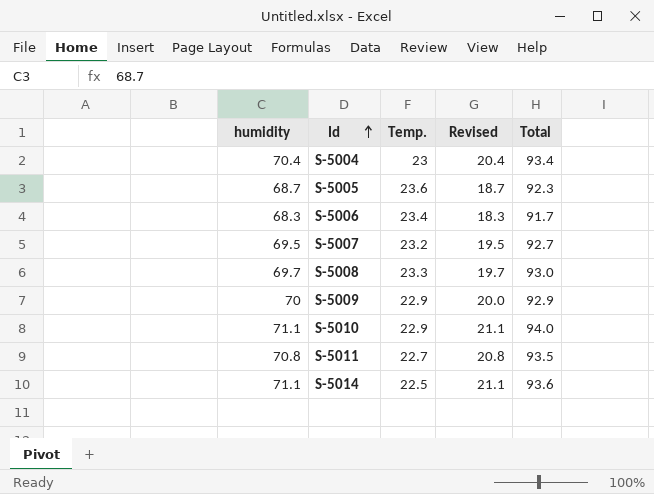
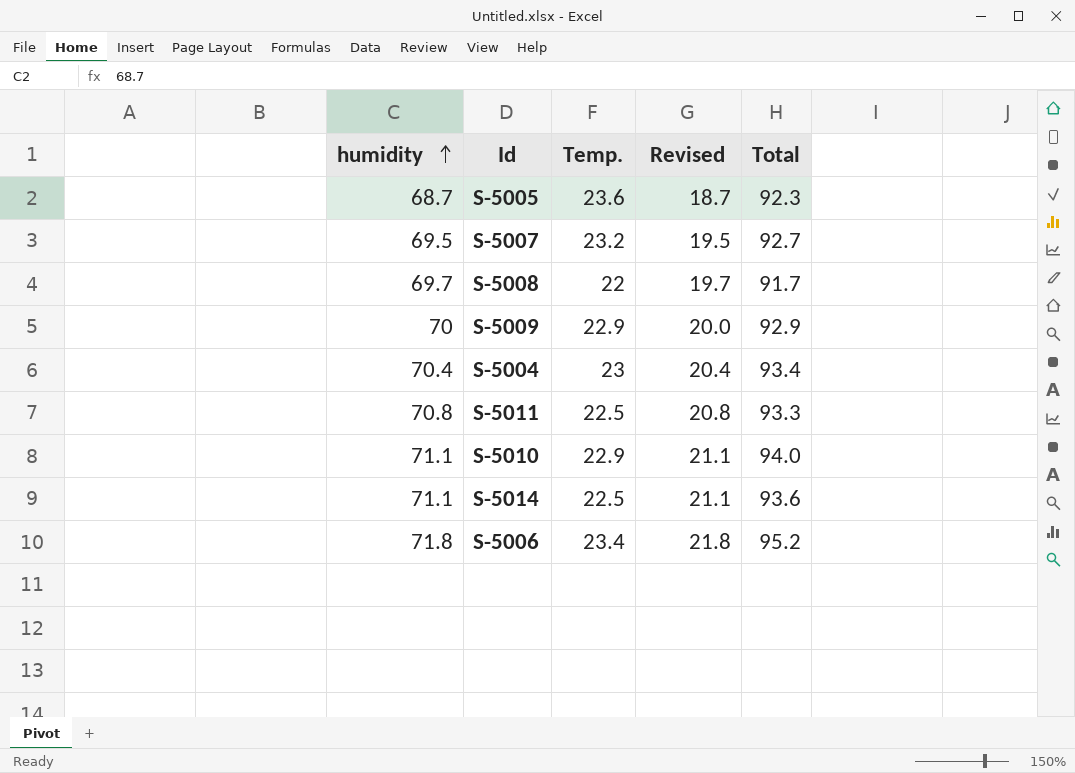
row order: Id ascending -> humidity ascending
S-5008 | Temp.: 23.3 -> 22
S-5008 | Total: 93.0 -> 91.7
S-5011 | Temp.: 22.7 -> 22.5
S-5011 | Total: 93.5 -> 93.3
S-5006 | humidity: 68.3 -> 71.8
S-5006 | Revised: 18.3 -> 21.8
S-5006 | Total: 91.7 -> 95.2

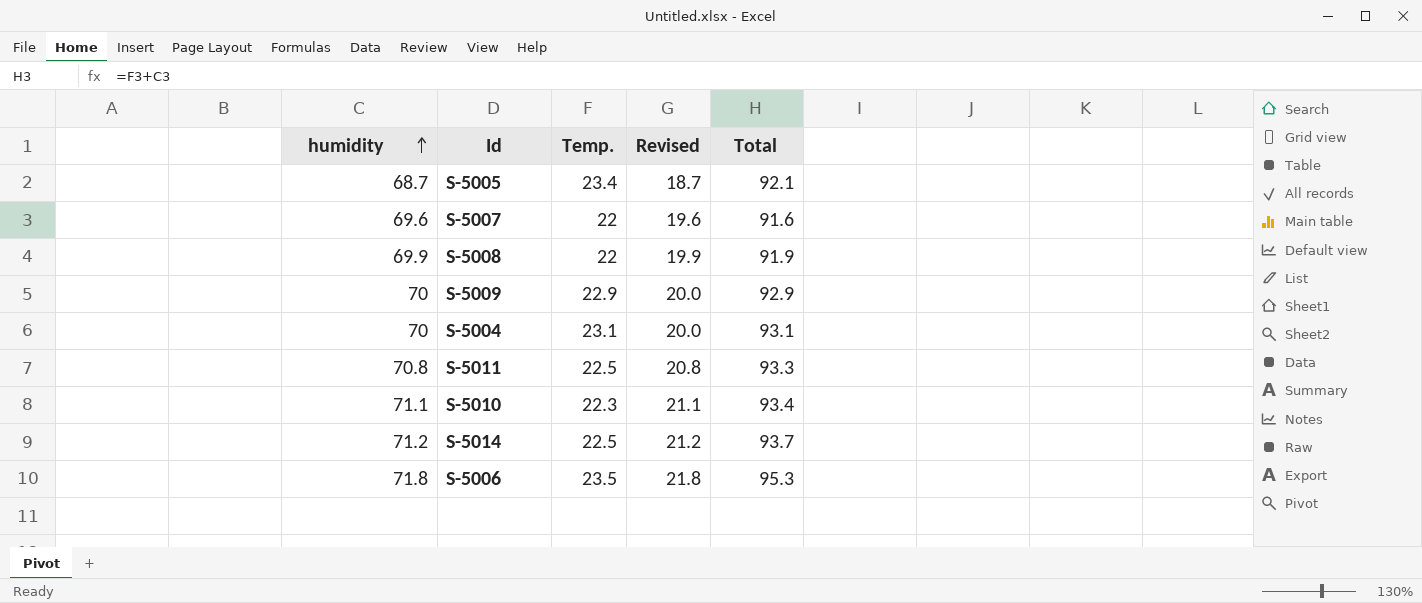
S-5005 | Temp.: 23.6 -> 23.4
S-5005 | Total: 92.3 -> 92.1
S-5007 | humidity: 69.5 -> 69.6
S-5007 | Temp.: 23.2 -> 22
S-5007 | Revised: 19.5 -> 19.6
S-5007 | Total: 92.7 -> 91.6
S-5008 | humidity: 69.7 -> 69.9
S-5008 | Revised: 19.7 -> 19.9
S-5008 | Total: 91.7 -> 91.9
S-5004 | humidity: 70.4 -> 70
S-5004 | Temp.: 23 -> 23.1
S-5004 | Revised: 20.4 -> 20.0
S-5004 | Total: 93.4 -> 93.1
S-5010 | Temp.: 22.9 -> 22.3
S-5010 | Total: 94.0 -> 93.4
S-5014 | humidity: 71.1 -> 71.2
S-5014 | Revised: 21.1 -> 21.2
S-5014 | Total: 93.6 -> 93.7
S-5006 | Temp.: 23.4 -> 23.5
S-5006 | Total: 95.2 -> 95.3

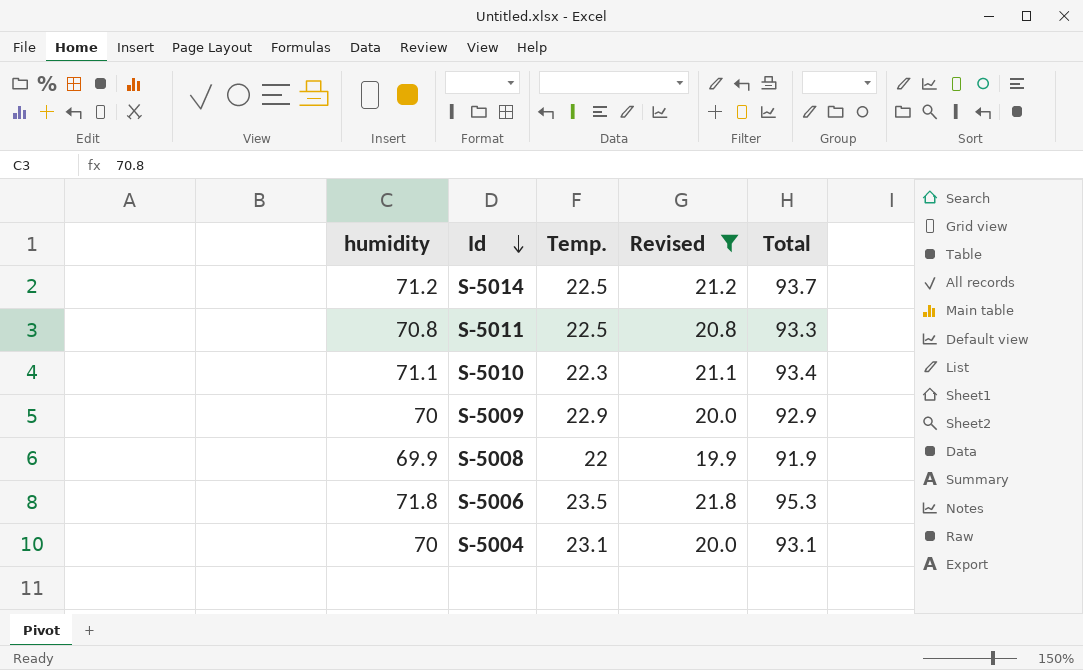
filter: none -> Revised >= 19.9
row order: humidity ascending -> Id descending

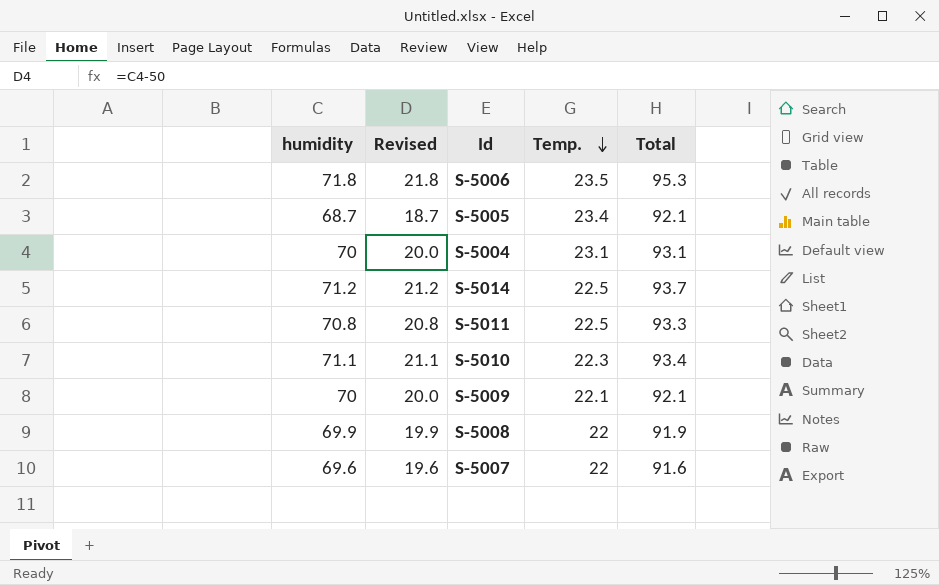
filter: Revised >= 19.9 -> none
row order: Id descending -> Temp. descending
column Revised | position: 4 -> 2
S-5009 | Temp.: 22.9 -> 22.1
S-5009 | Total: 92.9 -> 92.1

